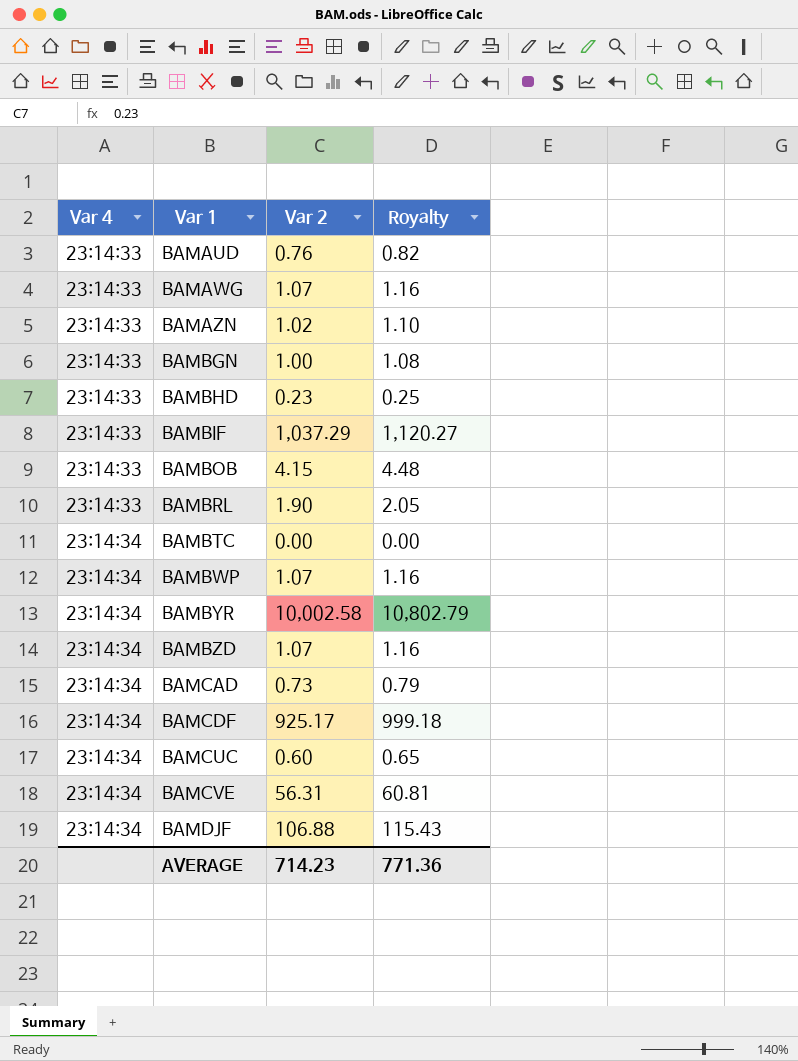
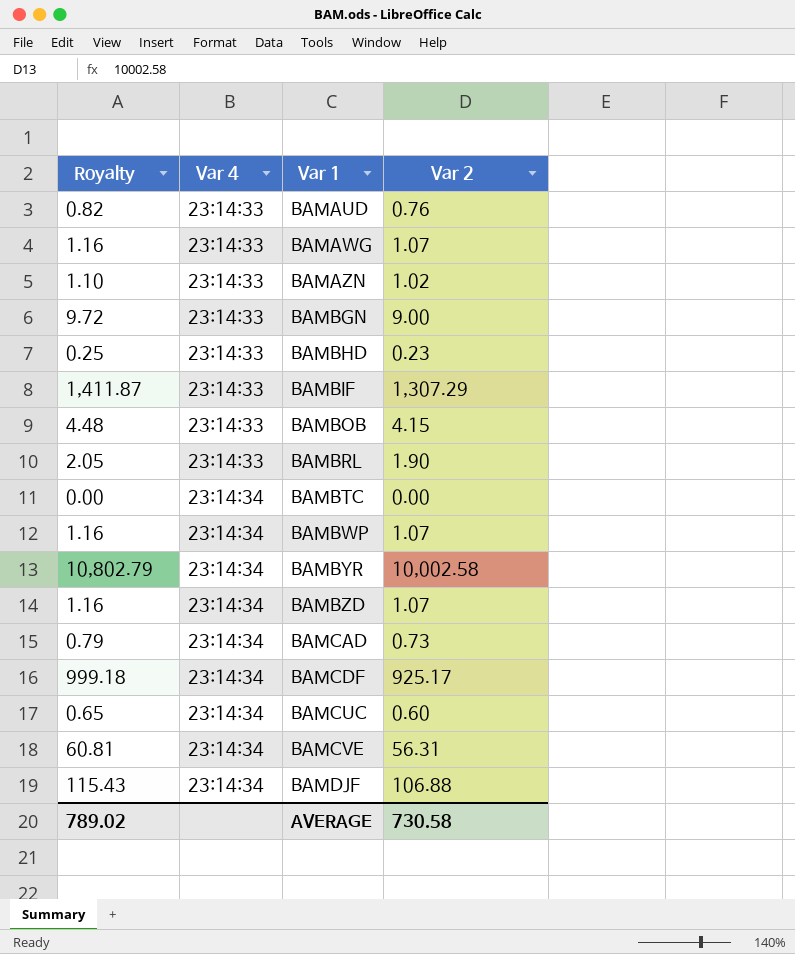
column Royalty | position: 4 -> 1
BAMBGN | Royalty: 1.08 -> 9.72
BAMBGN | Var 2: 1.00 -> 9.00
BAMBIF | Royalty: 1,120.27 -> 1,411.87
BAMBIF | Var 2: 1,037.29 -> 1,307.29
AVERAGE | Royalty: 771.36 -> 789.02
AVERAGE | Var 2: 714.23 -> 730.58

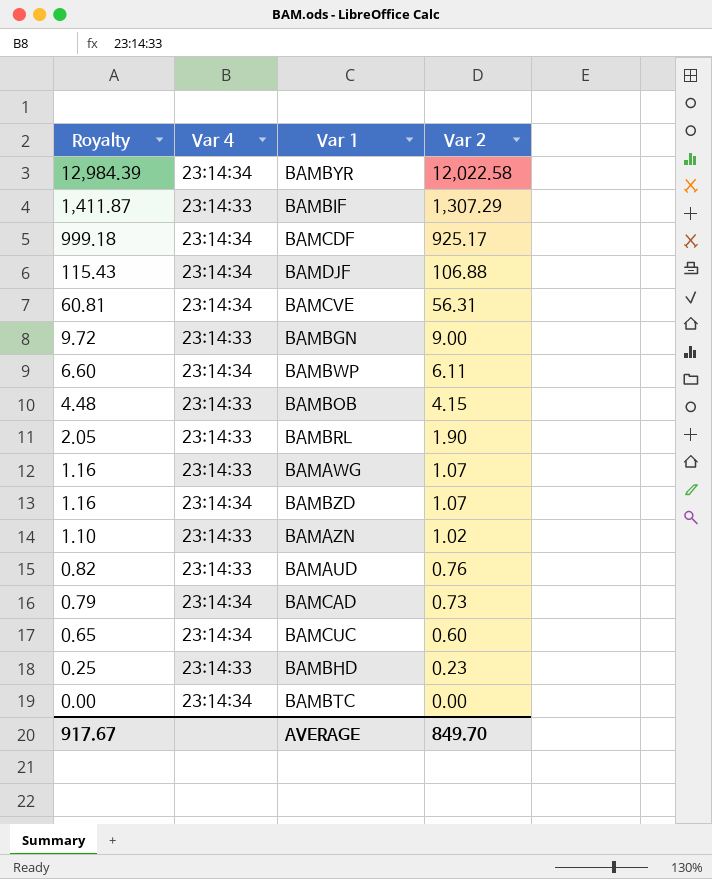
row order: Var 4 ascending -> Royalty descending
BAMBYR | Royalty: 10,802.79 -> 12,984.39
BAMBYR | Var 2: 10,002.58 -> 12,022.58
BAMBWP | Royalty: 1.16 -> 6.60
BAMBWP | Var 2: 1.07 -> 6.11
AVERAGE | Royalty: 789.02 -> 917.67
AVERAGE | Var 2: 730.58 -> 849.70

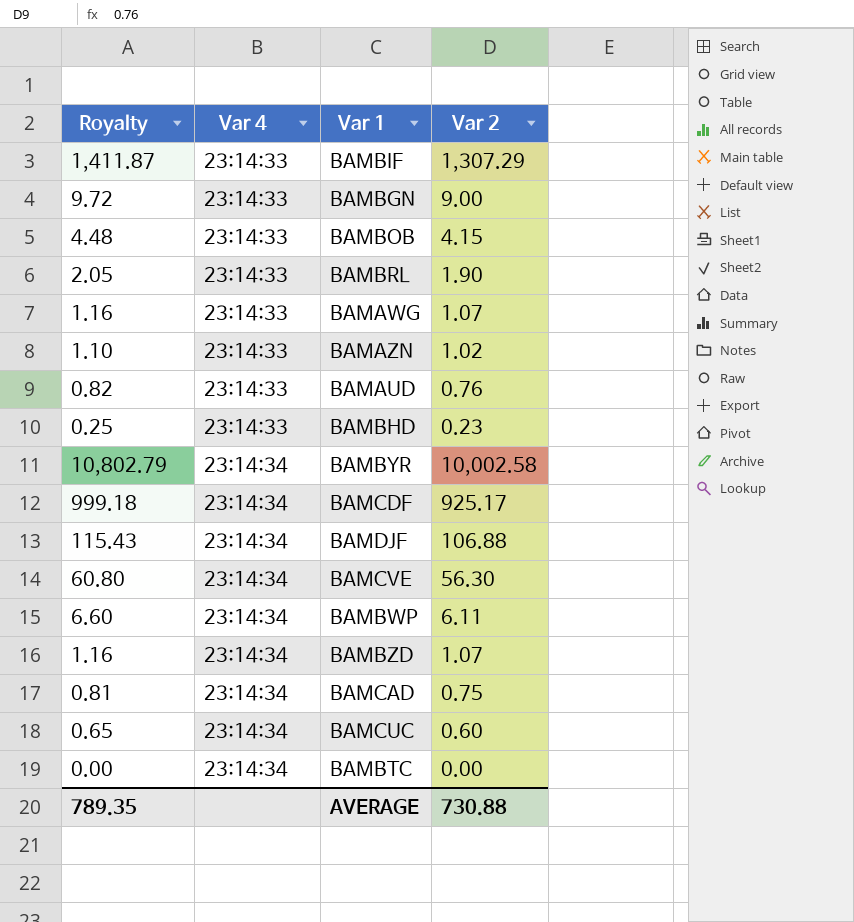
row order: Royalty descending -> Var 4 ascending
BAMBYR | Royalty: 12,984.39 -> 10,802.79
BAMBYR | Var 2: 12,022.58 -> 10,002.58
BAMCVE | Royalty: 60.81 -> 60.80
BAMCVE | Var 2: 56.31 -> 56.30
BAMCAD | Royalty: 0.79 -> 0.81
BAMCAD | Var 2: 0.73 -> 0.75
AVERAGE | Royalty: 917.67 -> 789.35
AVERAGE | Var 2: 849.70 -> 730.88

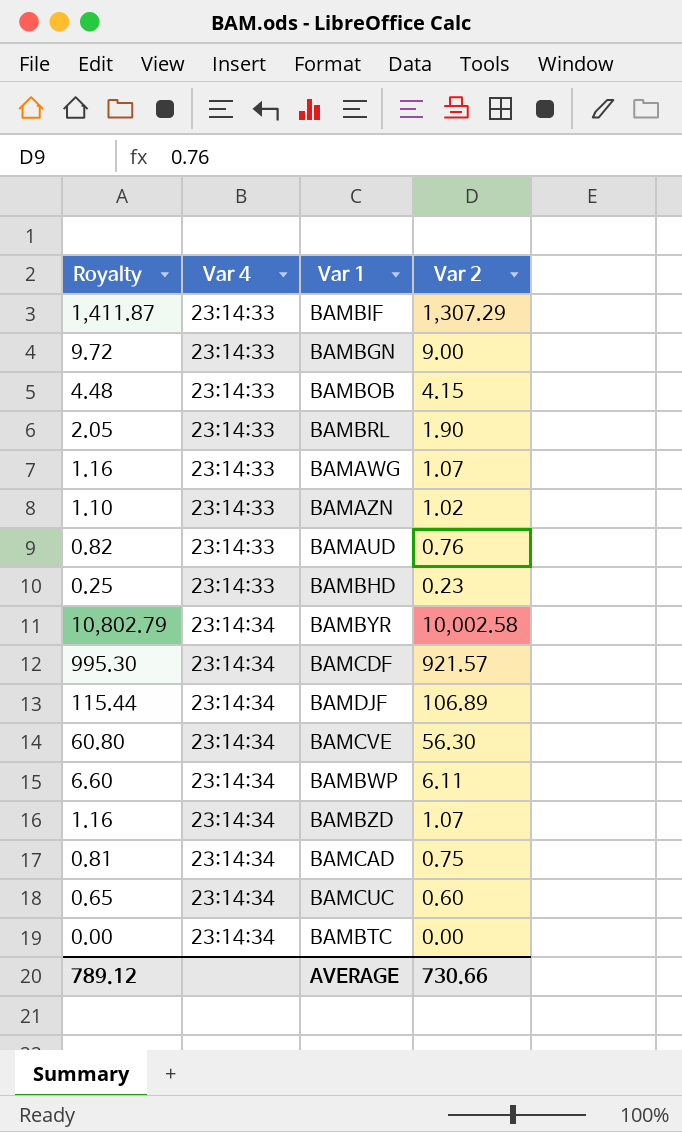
BAMCDF | Royalty: 999.18 -> 995.30
BAMCDF | Var 2: 925.17 -> 921.57
BAMDJF | Royalty: 115.43 -> 115.44
BAMDJF | Var 2: 106.88 -> 106.89
AVERAGE | Royalty: 789.35 -> 789.12
AVERAGE | Var 2: 730.88 -> 730.66

